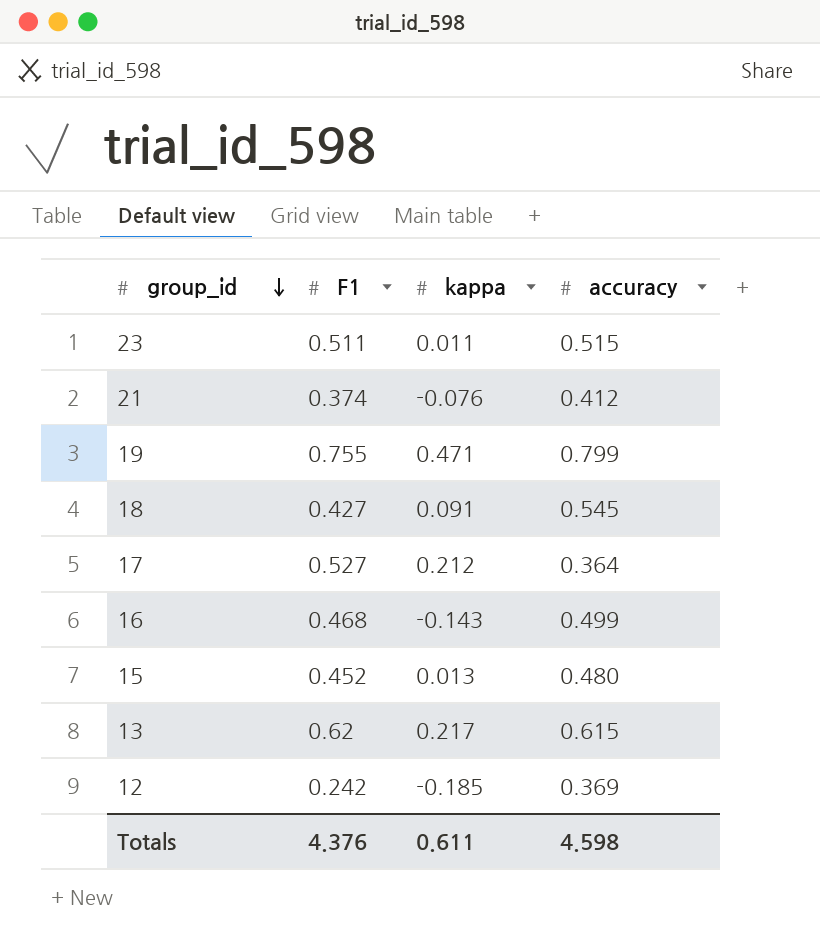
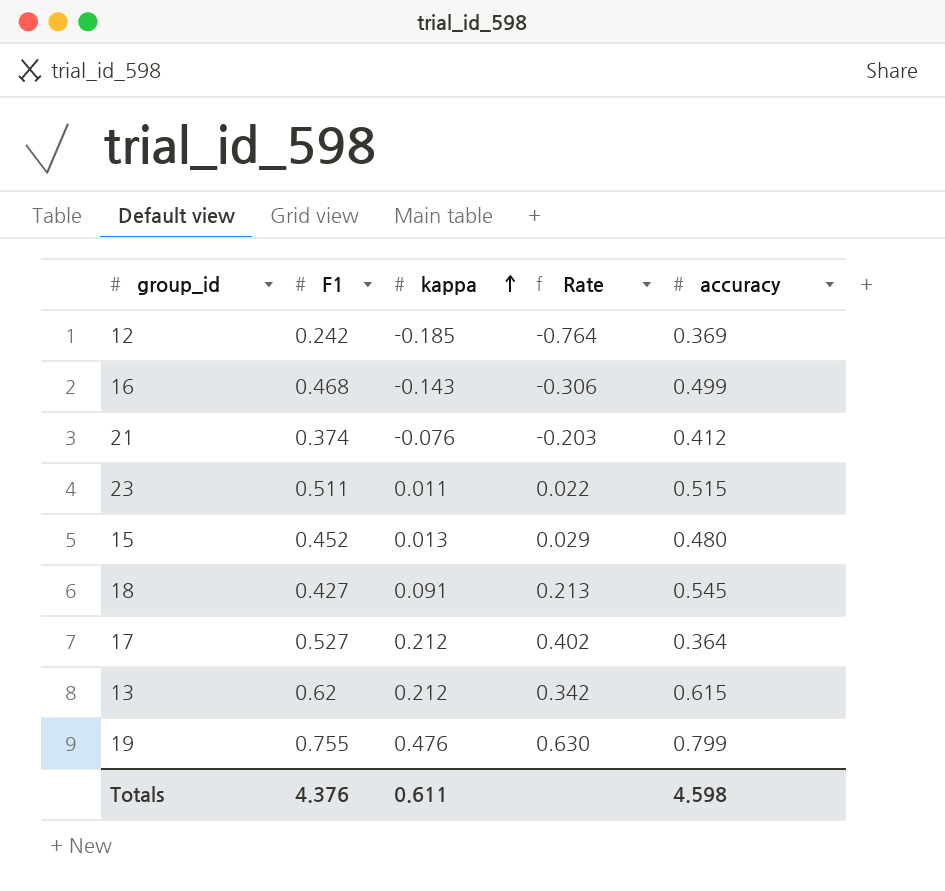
row order: group_id descending -> kappa ascending
column Rate | formula: none -> [kappa] / [F1]
13 | kappa: 0.217 -> 0.212
19 | kappa: 0.471 -> 0.476

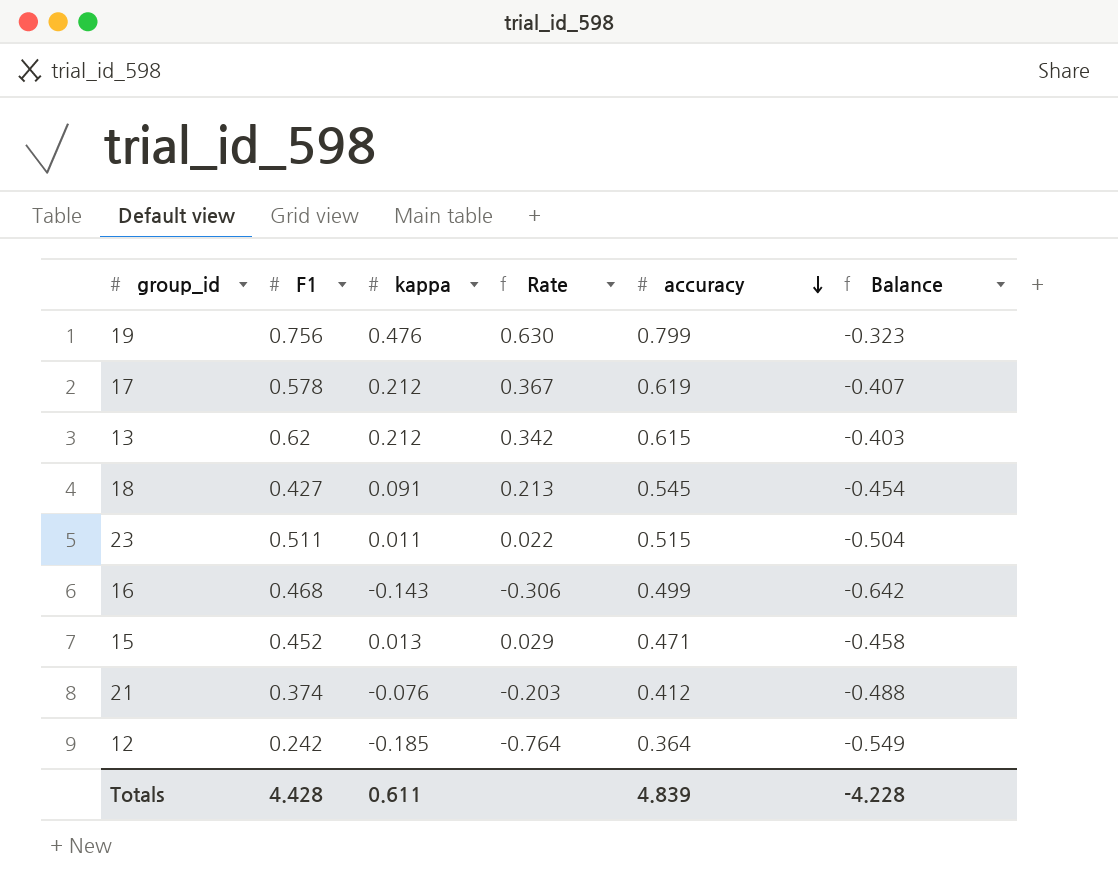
row order: kappa ascending -> accuracy descending
column Balance | formula: none -> [kappa] - [accuracy]
19 | F1: 0.755 -> 0.756
17 | F1: 0.527 -> 0.578
17 | Rate: 0.402 -> 0.367
17 | accuracy: 0.364 -> 0.619
15 | accuracy: 0.480 -> 0.471
12 | accuracy: 0.369 -> 0.364
Totals | F1: 4.376 -> 4.428
Totals | accuracy: 4.598 -> 4.839

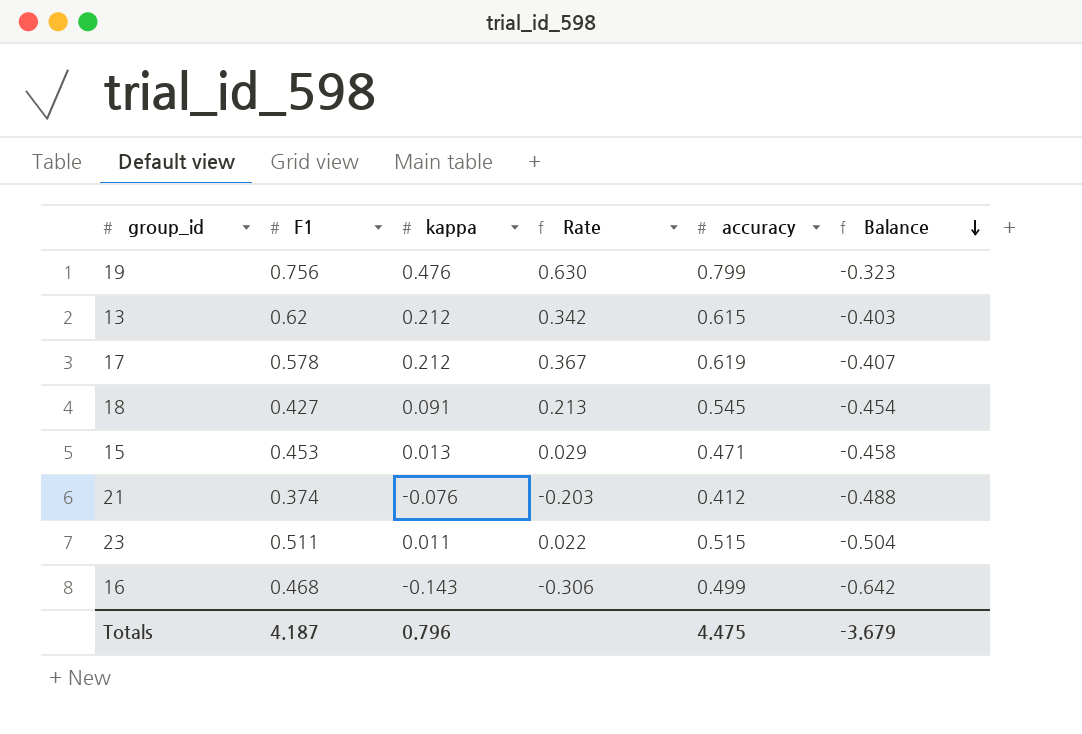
row order: accuracy descending -> Balance descending
row 12: 0.242 | -0.185 | -0.764 | 0.364 | -0.549 -> none
15 | F1: 0.452 -> 0.453
Totals | F1: 4.428 -> 4.187
Totals | kappa: 0.611 -> 0.796
Totals | accuracy: 4.839 -> 4.475
Totals | Balance: -4.228 -> -3.679

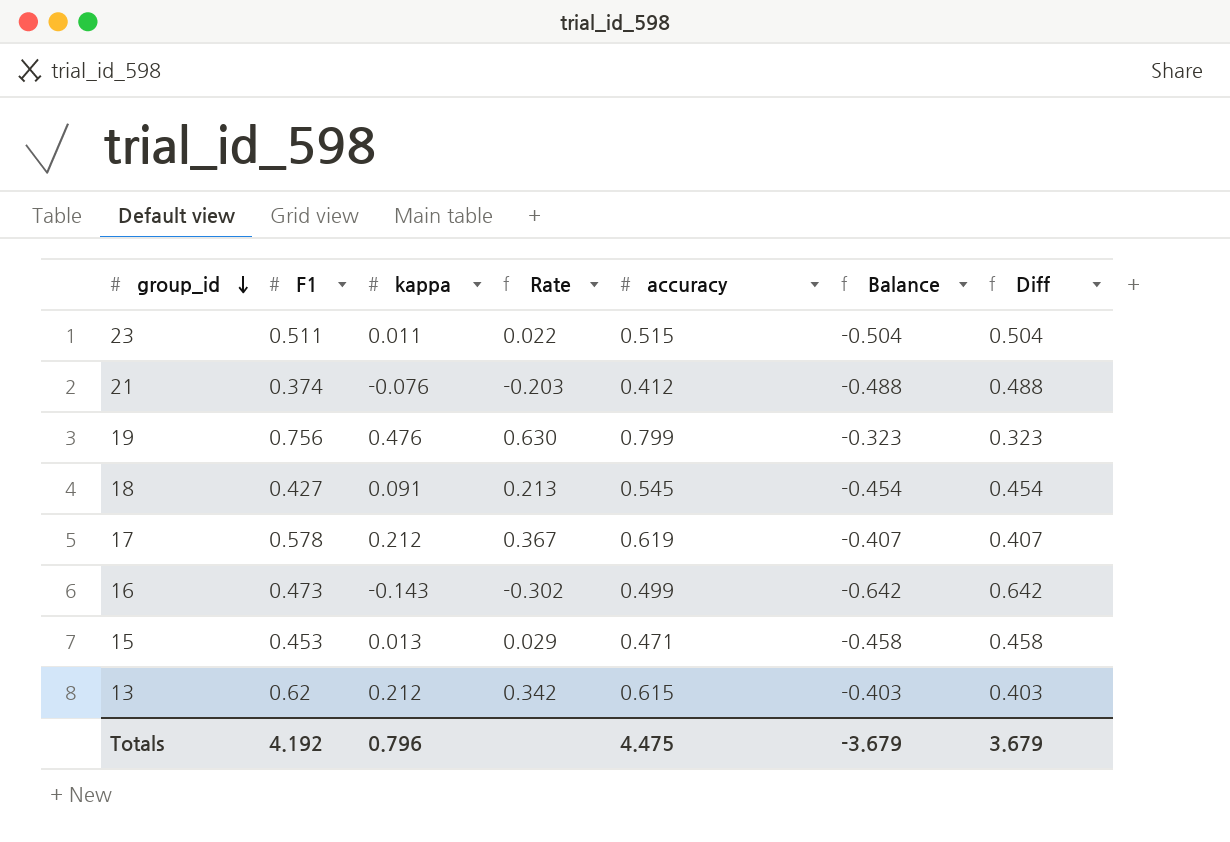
row order: Balance descending -> group_id descending
column Diff | formula: none -> [accuracy] - [kappa]
16 | F1: 0.468 -> 0.473
16 | Rate: -0.306 -> -0.302
Totals | F1: 4.187 -> 4.192

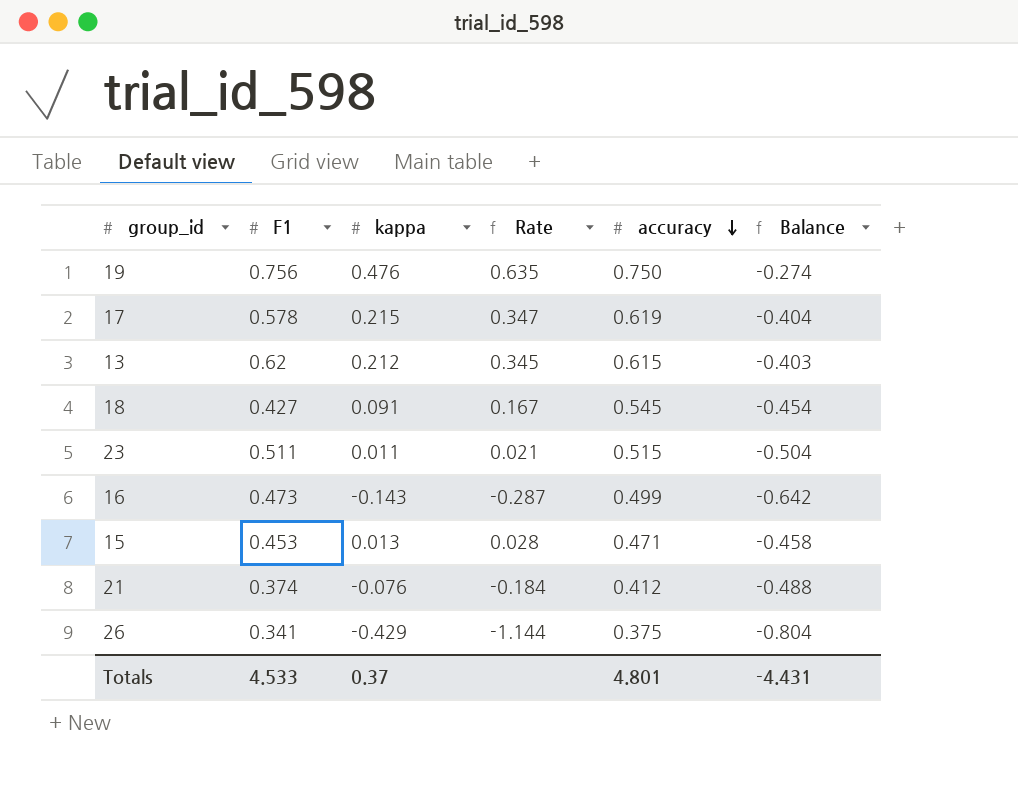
row order: group_id descending -> accuracy descending
column Diff | formula: [accuracy] - [kappa] -> none
column Rate | formula: [kappa] / [F1] -> [kappa] / [accuracy]
19 | accuracy: 0.799 -> 0.750
19 | Balance: -0.323 -> -0.274
17 | kappa: 0.212 -> 0.215
17 | Balance: -0.407 -> -0.404
row 26: none -> 0.341 | -0.429 | -1.144 | 0.375 | -0.804
Totals | F1: 4.192 -> 4.533
Totals | kappa: 0.796 -> 0.37
Totals | accuracy: 4.475 -> 4.801
Totals | Balance: -3.679 -> -4.431

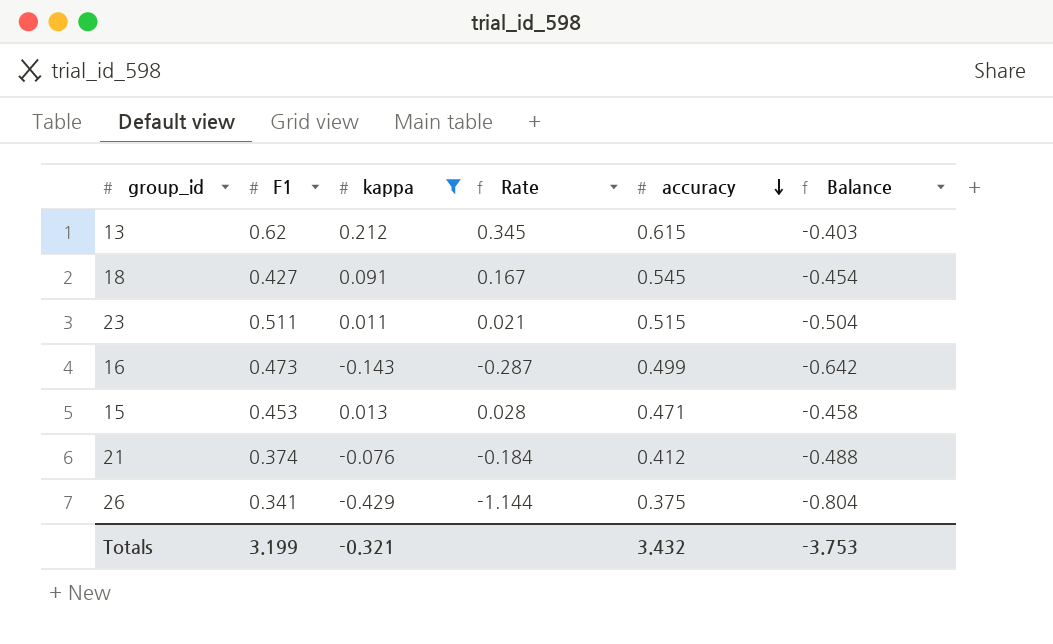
filter: none -> kappa <= 0.212
Totals | F1: 4.533 -> 3.199
Totals | kappa: 0.37 -> -0.321
Totals | accuracy: 4.801 -> 3.432
Totals | Balance: -4.431 -> -3.753

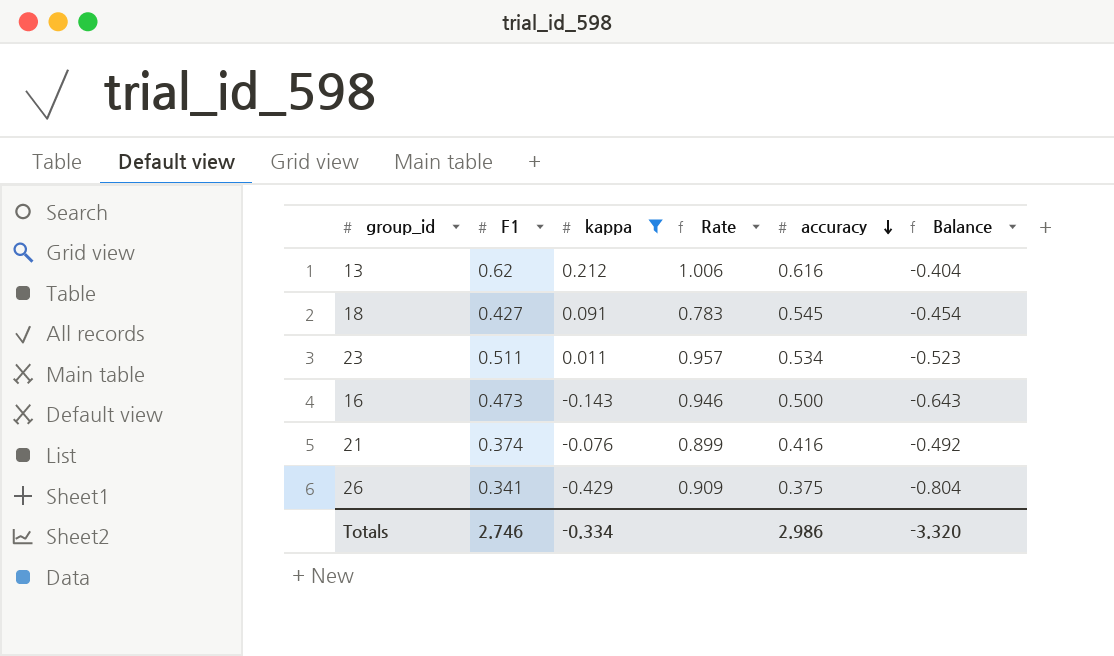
column Rate | formula: [kappa] / [accuracy] -> [F1] / [accuracy]
row 15: 0.453 | 0.013 | 0.028 | 0.471 | -0.458 -> none
13 | accuracy: 0.615 -> 0.616
13 | Balance: -0.403 -> -0.404
23 | accuracy: 0.515 -> 0.534
23 | Balance: -0.504 -> -0.523
16 | accuracy: 0.499 -> 0.500
16 | Balance: -0.642 -> -0.643
21 | accuracy: 0.412 -> 0.416
21 | Balance: -0.488 -> -0.492
Totals | F1: 3.199 -> 2.746
Totals | kappa: -0.321 -> -0.334
Totals | accuracy: 3.432 -> 2.986
Totals | Balance: -3.753 -> -3.320

